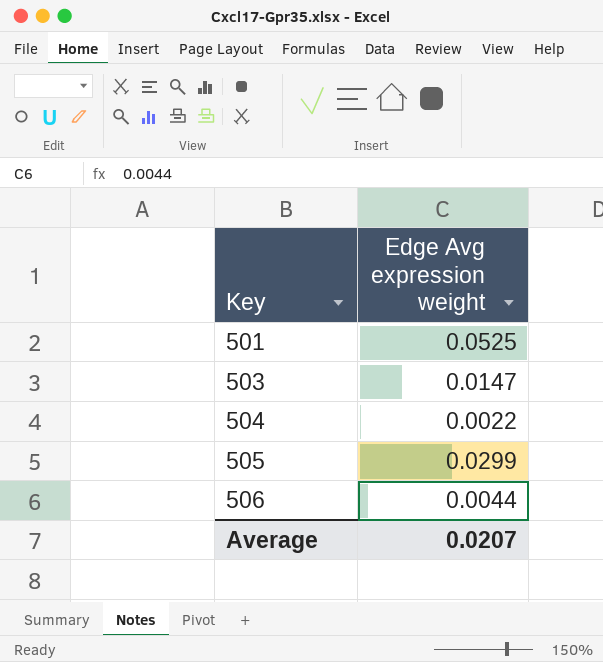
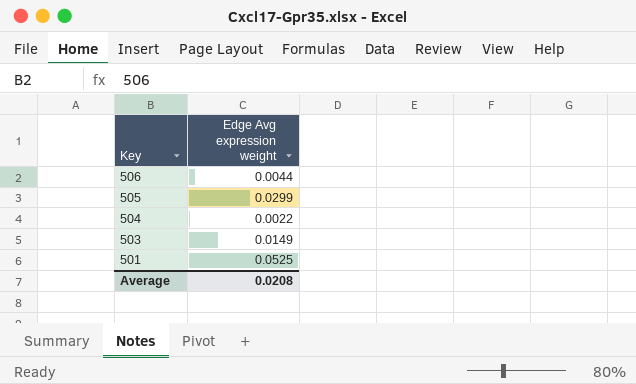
row order: Key ascending -> Key descending
503 | Edge Avg expression weight: 0.0147 -> 0.0149
Average | Edge Avg expression weight: 0.0207 -> 0.0208

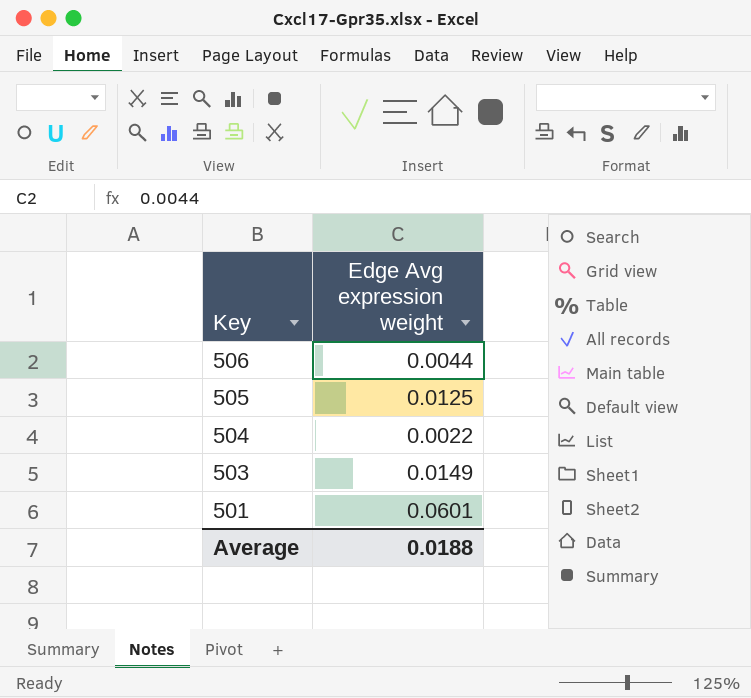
505 | Edge Avg expression weight: 0.0299 -> 0.0125
501 | Edge Avg expression weight: 0.0525 -> 0.0601
Average | Edge Avg expression weight: 0.0208 -> 0.0188

